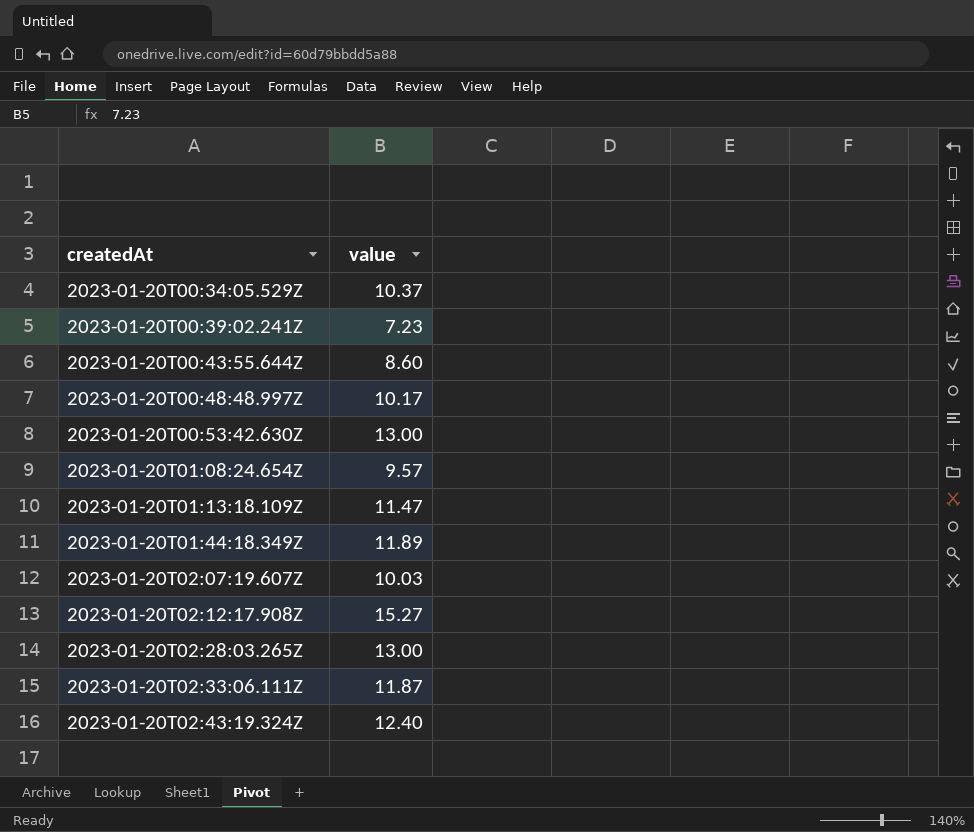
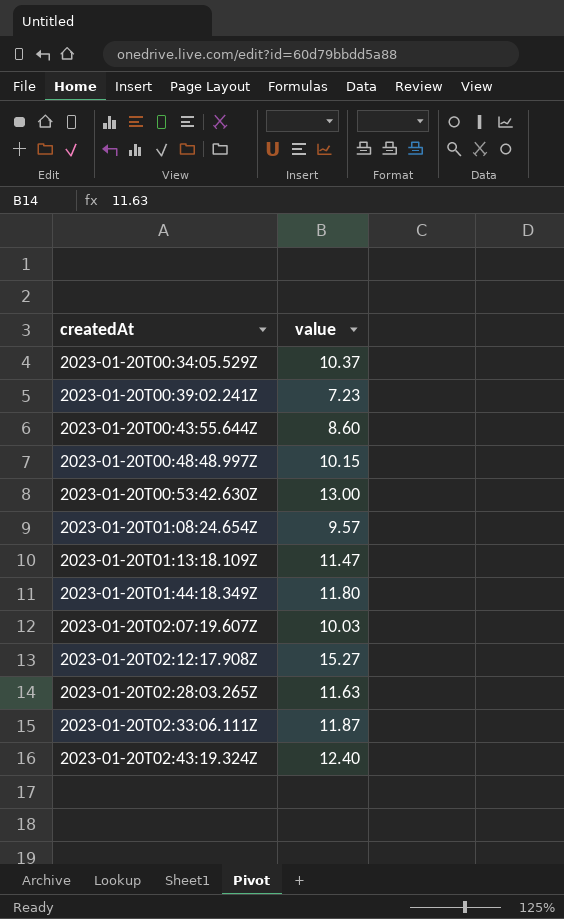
2023-01-20T00:48:48.997Z | value: 10.17 -> 10.15
2023-01-20T01:44:18.349Z | value: 11.89 -> 11.80
2023-01-20T02:28:03.265Z | value: 13.00 -> 11.63

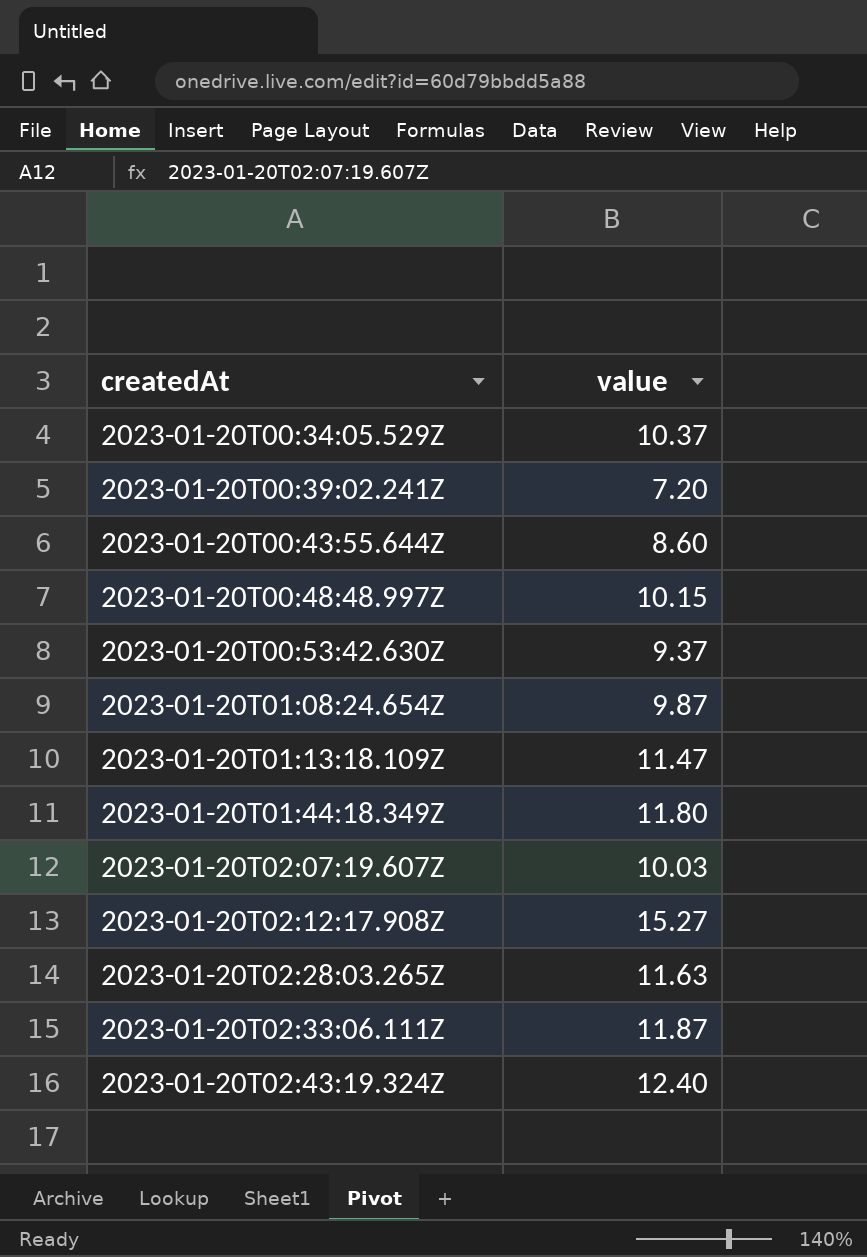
2023-01-20T00:39:02.241Z | value: 7.23 -> 7.20
2023-01-20T00:53:42.630Z | value: 13.00 -> 9.37
2023-01-20T01:08:24.654Z | value: 9.57 -> 9.87

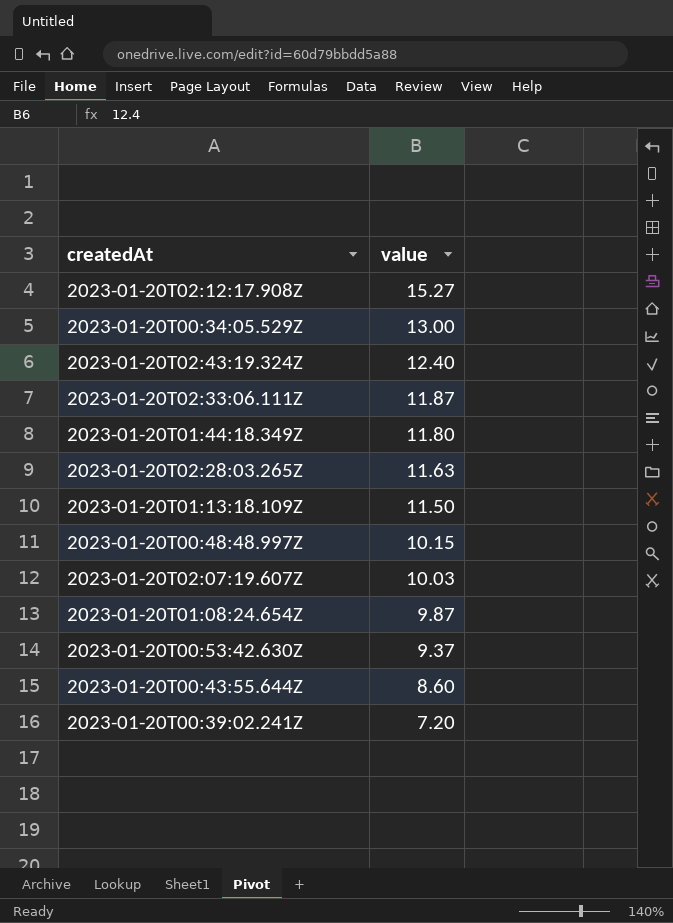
row order: createdAt ascending -> value descending
2023-01-20T00:34:05.529Z | value: 10.37 -> 13.00
2023-01-20T01:13:18.109Z | value: 11.47 -> 11.50

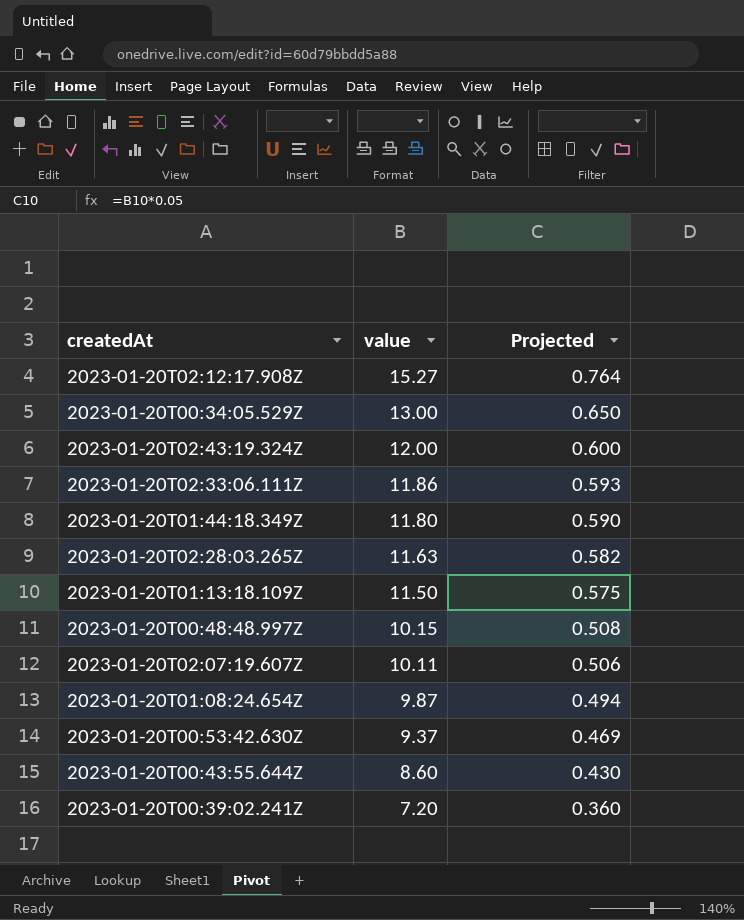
column Projected | formula: none -> [value] * 0.05
2023-01-20T02:43:19.324Z | value: 12.40 -> 12.00
2023-01-20T02:33:06.111Z | value: 11.87 -> 11.86
2023-01-20T02:07:19.607Z | value: 10.03 -> 10.11

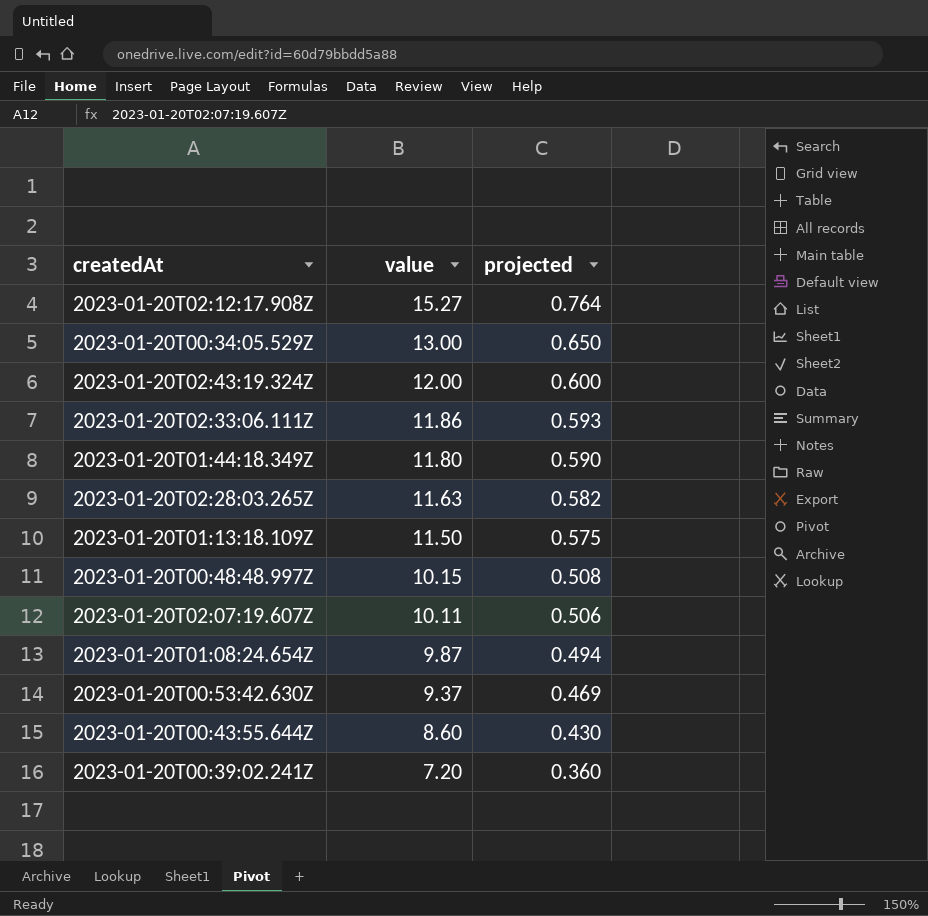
column name: Projected -> projected

